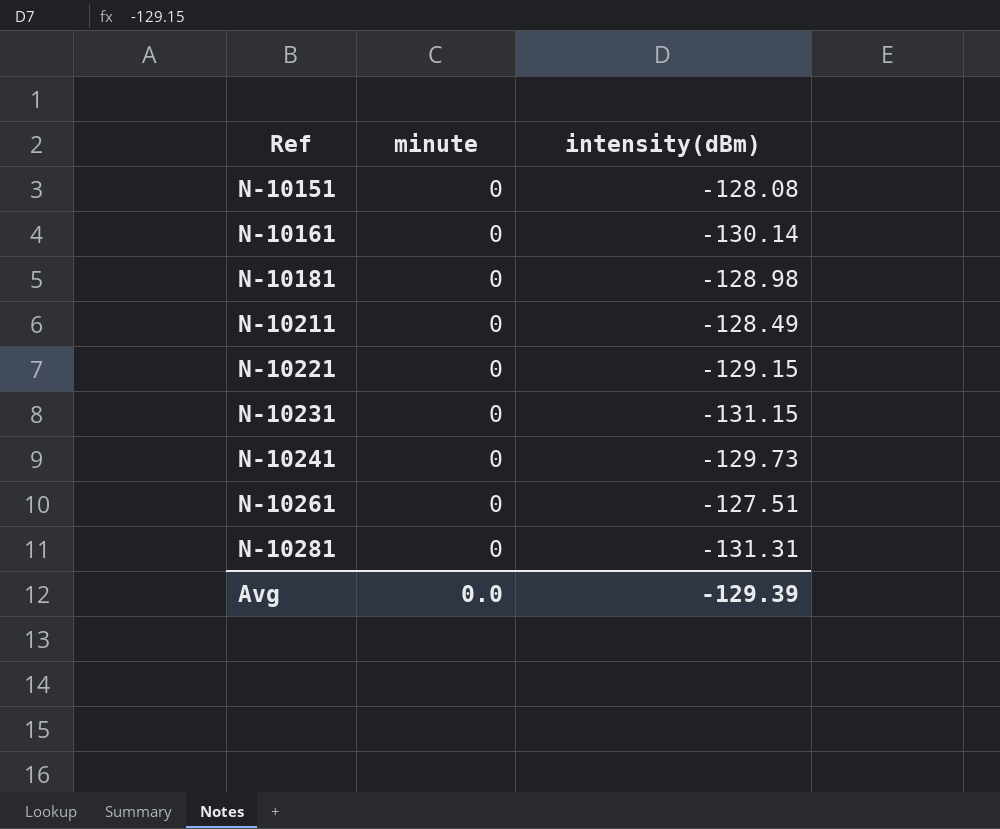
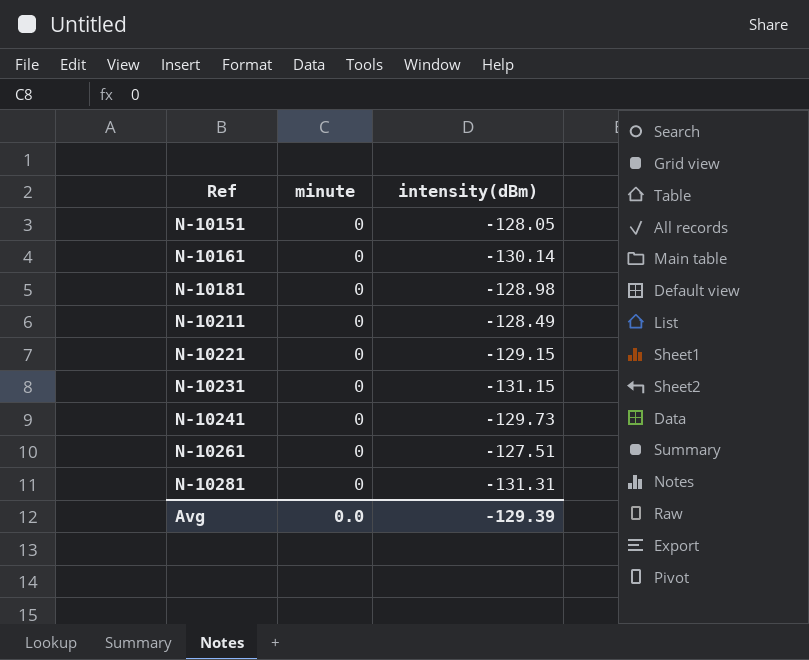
N-10151 | intensity(dBm): -128.08 -> -128.05

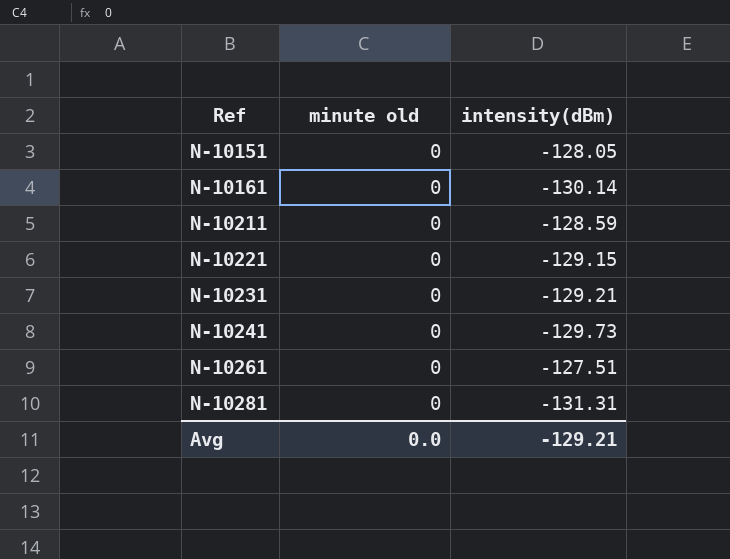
column name: minute -> minute old
row N-10181: 0 | -128.98 -> none
N-10211 | intensity(dBm): -128.49 -> -128.59
N-10231 | intensity(dBm): -131.15 -> -129.21
Avg | intensity(dBm): -129.39 -> -129.21

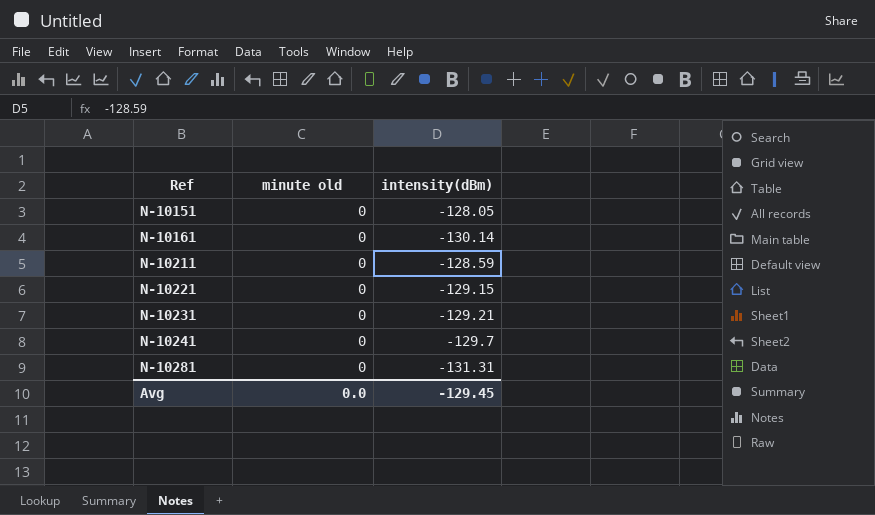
row N-10261: 0 | -127.51 -> none
N-10241 | intensity(dBm): -129.73 -> -129.7
Avg | intensity(dBm): -129.21 -> -129.45

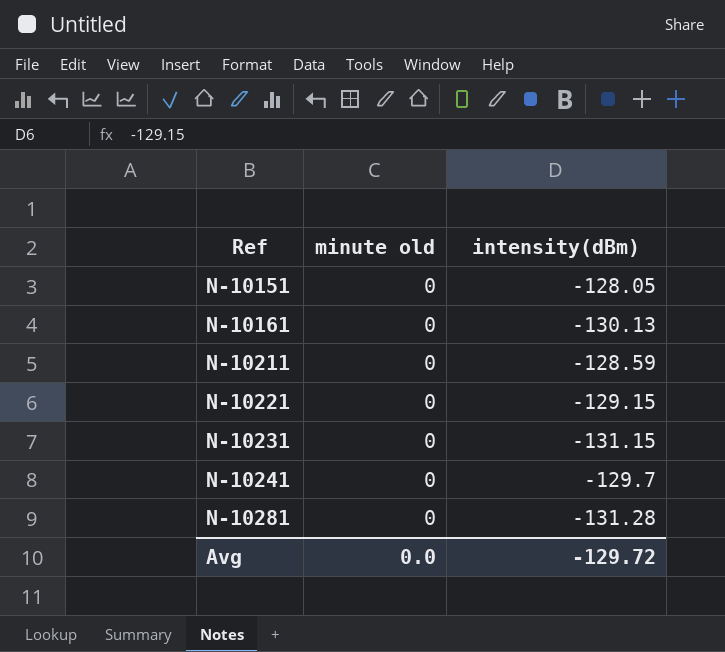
N-10161 | intensity(dBm): -130.14 -> -130.13
N-10231 | intensity(dBm): -129.21 -> -131.15
N-10281 | intensity(dBm): -131.31 -> -131.28
Avg | intensity(dBm): -129.45 -> -129.72

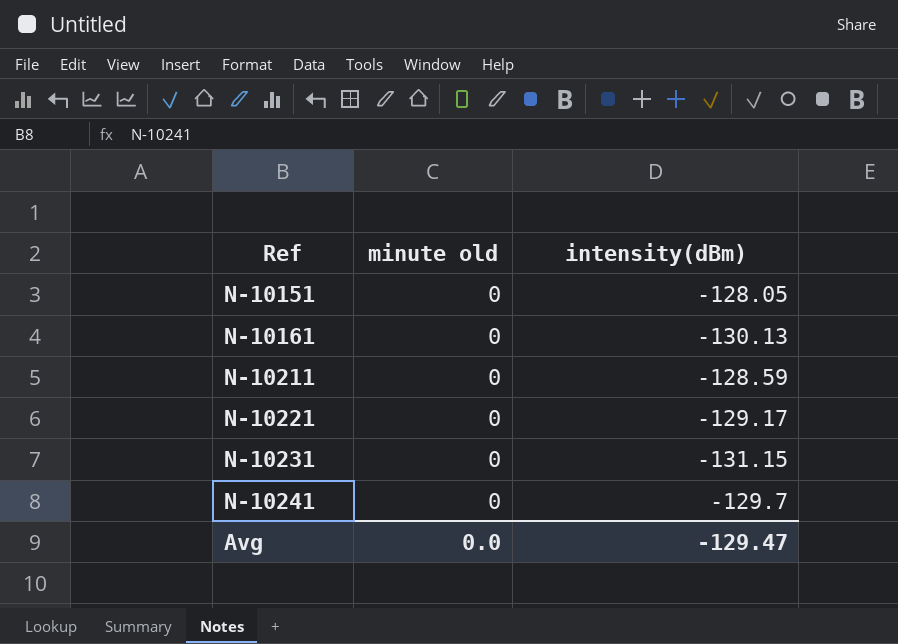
row N-10281: 0 | -131.28 -> none
N-10221 | intensity(dBm): -129.15 -> -129.17
Avg | intensity(dBm): -129.72 -> -129.47

